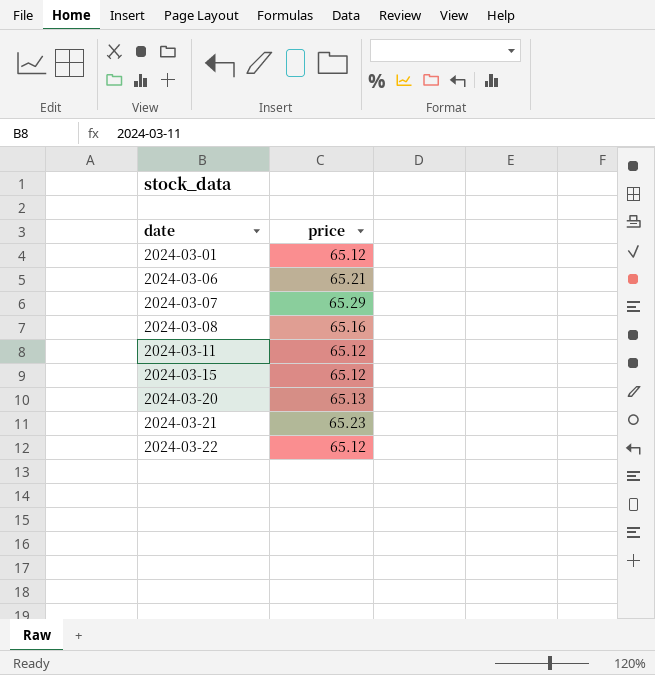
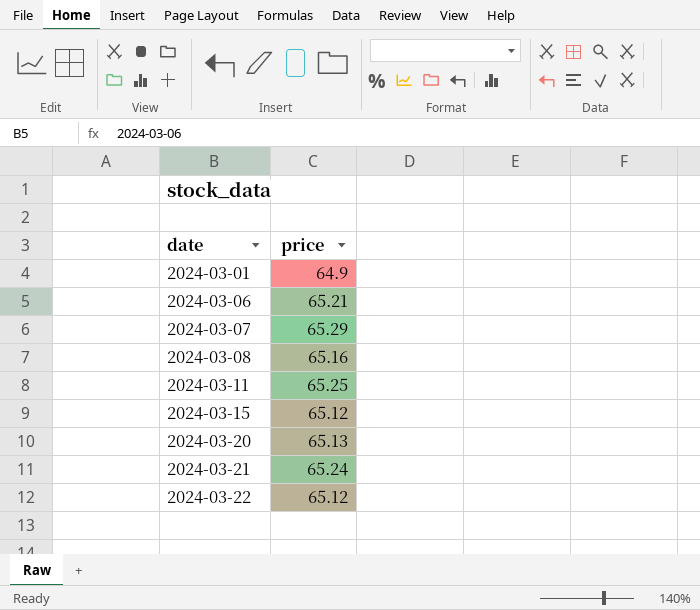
2024-03-01 | price: 65.12 -> 64.9
2024-03-11 | price: 65.12 -> 65.25
2024-03-21 | price: 65.23 -> 65.24

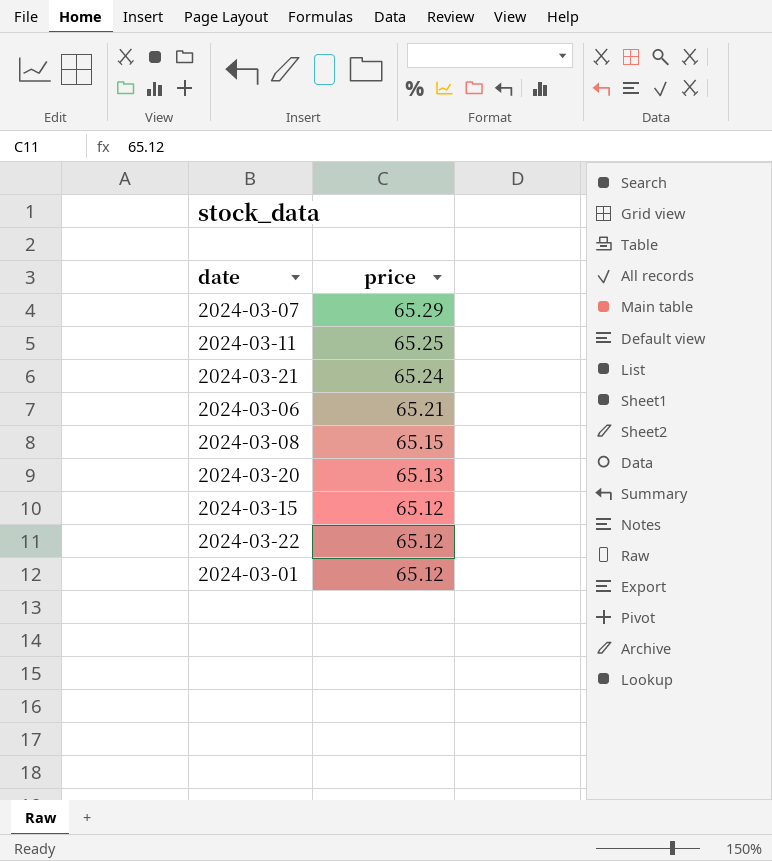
row order: date ascending -> price descending
2024-03-08 | price: 65.16 -> 65.15
2024-03-01 | price: 64.9 -> 65.12

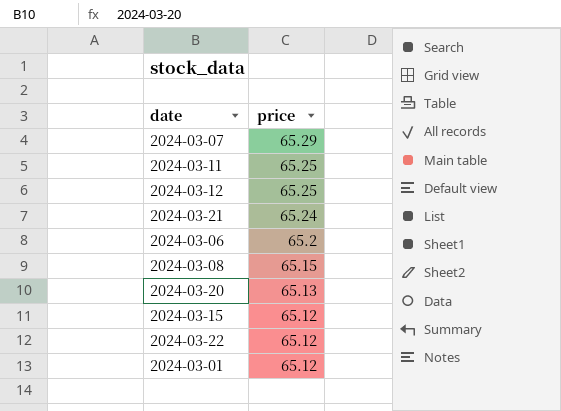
row 2024-03-12: none -> 65.25
2024-03-06 | price: 65.21 -> 65.2

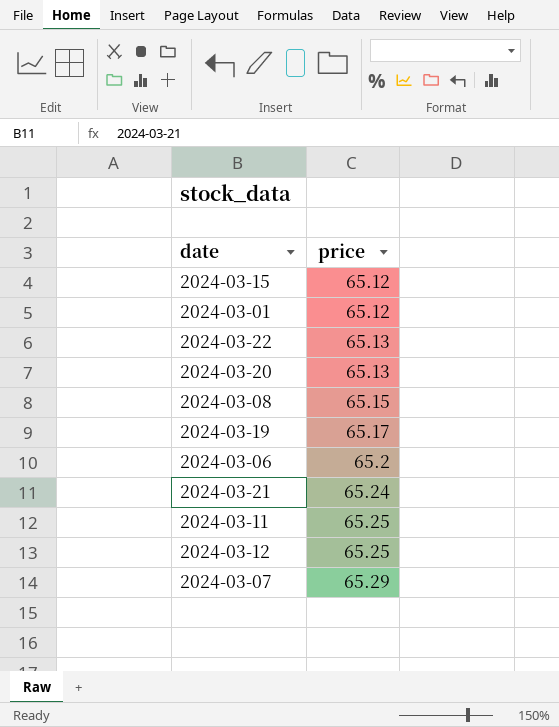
row order: price descending -> price ascending
2024-03-22 | price: 65.12 -> 65.13
row 2024-03-19: none -> 65.17

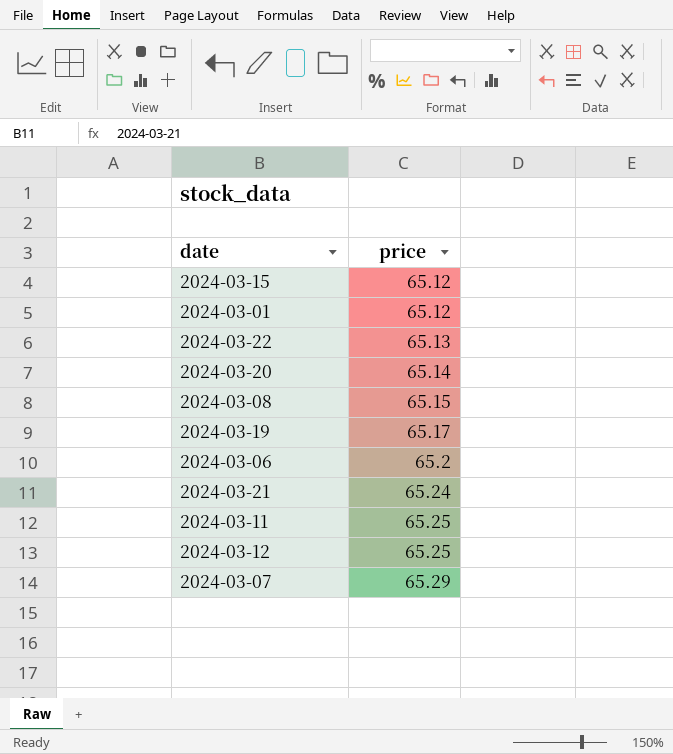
2024-03-20 | price: 65.13 -> 65.14

